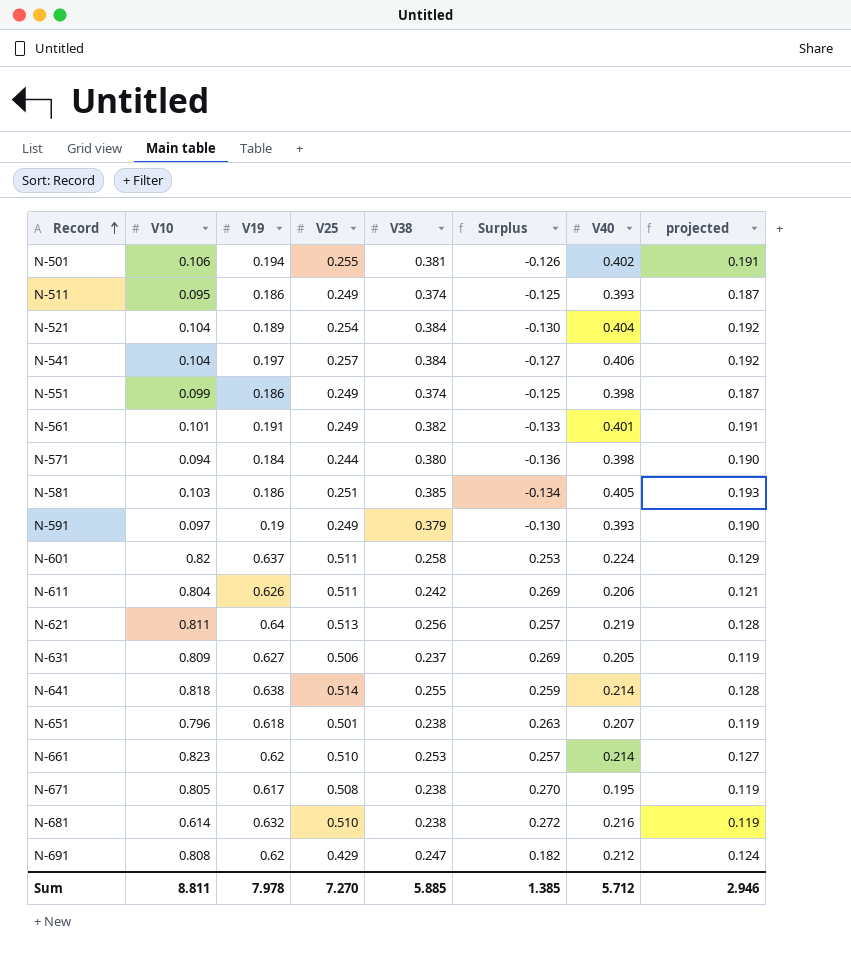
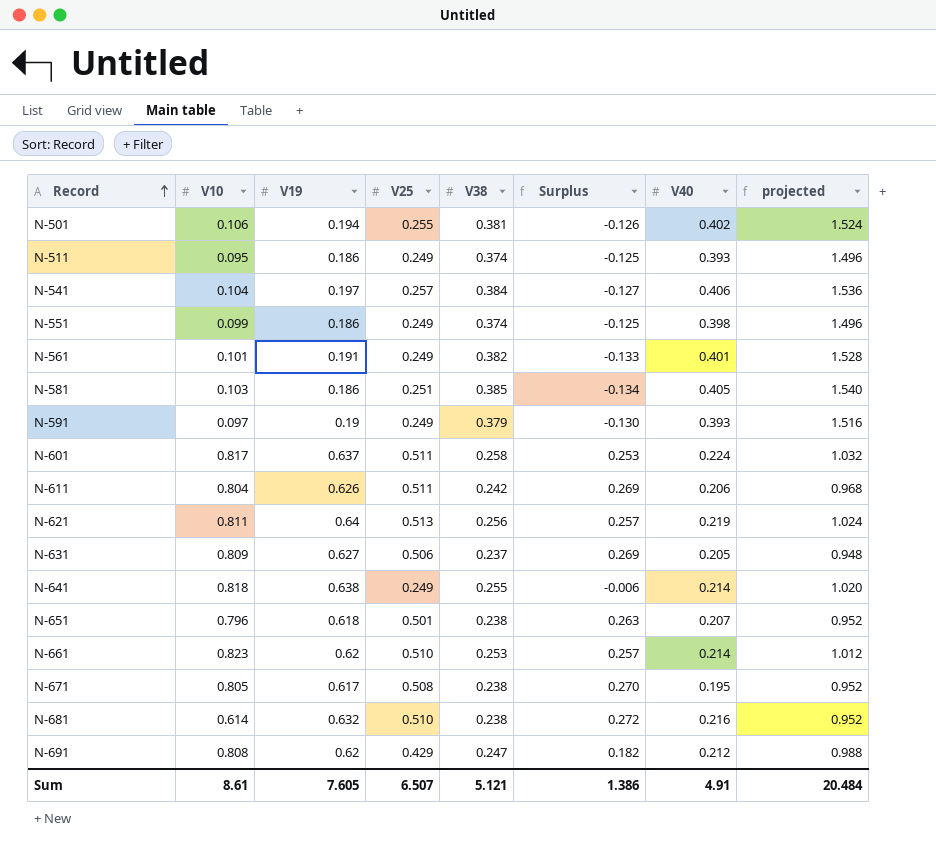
column projected | formula: [V38] * 0.5 -> [V38] * 4
row N-521: 0.104 | 0.189 | 0.254 | 0.384 | -0.130 | 0.404 | 0.192 -> none
row N-571: 0.094 | 0.184 | 0.244 | 0.380 | -0.136 | 0.398 | 0.190 -> none
N-601 | V10: 0.82 -> 0.817
N-641 | V25: 0.514 -> 0.249
N-641 | Surplus: 0.259 -> -0.006
Sum | V10: 8.811 -> 8.61
Sum | V19: 7.978 -> 7.605
Sum | V25: 7.270 -> 6.507
Sum | V38: 5.885 -> 5.121
Sum | Surplus: 1.385 -> 1.386
Sum | V40: 5.712 -> 4.91
Sum | projected: 2.946 -> 20.484

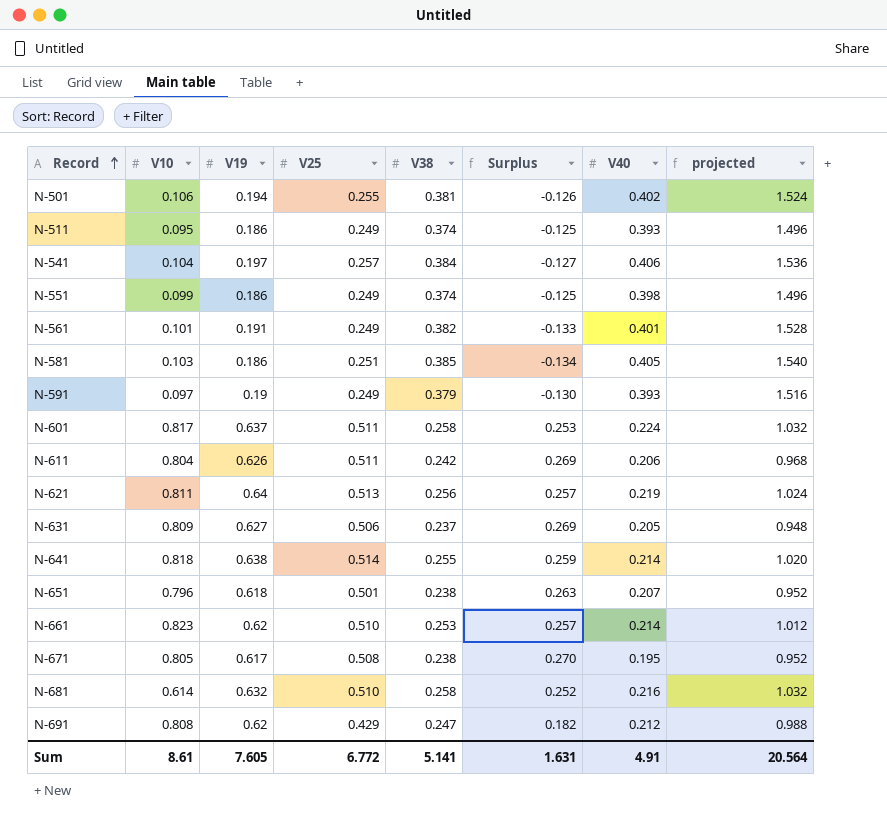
N-641 | V25: 0.249 -> 0.514
N-641 | Surplus: -0.006 -> 0.259
N-681 | V38: 0.238 -> 0.258
N-681 | Surplus: 0.272 -> 0.252
N-681 | projected: 0.952 -> 1.032
Sum | V25: 6.507 -> 6.772
Sum | V38: 5.121 -> 5.141
Sum | Surplus: 1.386 -> 1.631
Sum | projected: 20.484 -> 20.564

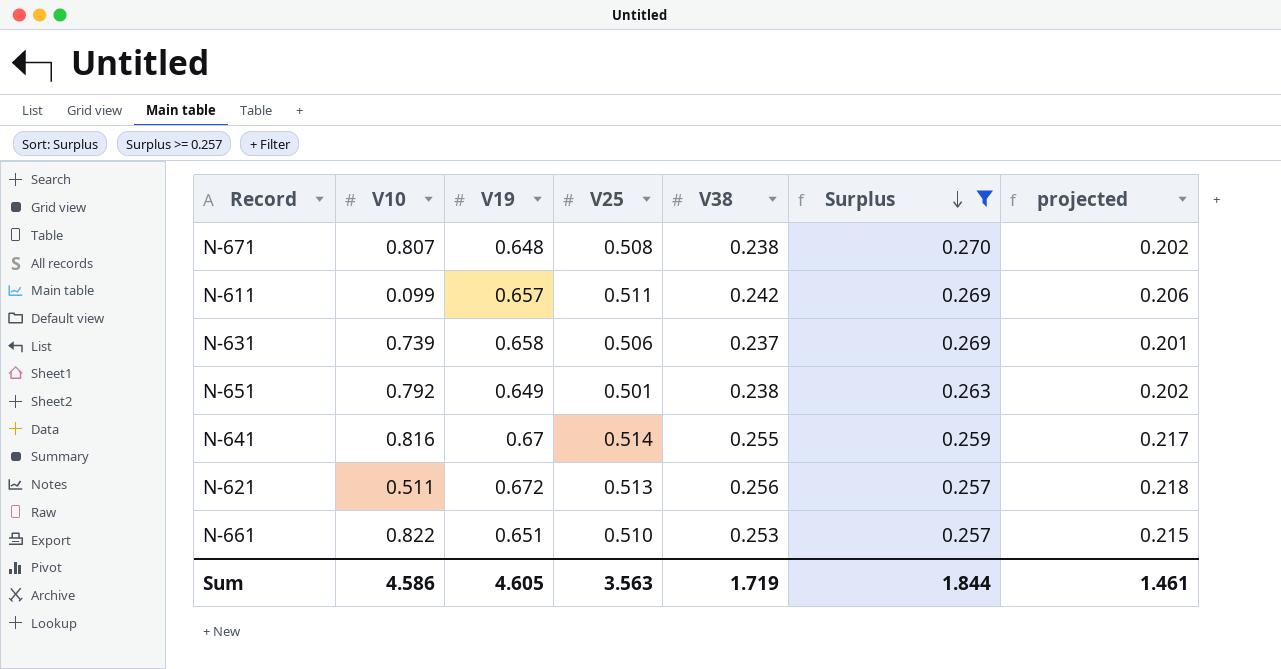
filter: none -> Surplus >= 0.257
row order: Record ascending -> Surplus descending
column V40 | position: 7 -> none
column projected | formula: [V38] * 4 -> [V38] * 0.85
N-671 | V10: 0.805 -> 0.807
N-671 | V19: 0.617 -> 0.648
N-611 | V10: 0.804 -> 0.099
N-611 | V19: 0.626 -> 0.657
N-631 | V10: 0.809 -> 0.739
N-631 | V19: 0.627 -> 0.658
N-651 | V10: 0.796 -> 0.792
N-651 | V19: 0.618 -> 0.649
N-641 | V10: 0.818 -> 0.816
N-641 | V19: 0.638 -> 0.67
N-621 | V10: 0.811 -> 0.511
N-621 | V19: 0.64 -> 0.672
N-661 | V10: 0.823 -> 0.822
N-661 | V19: 0.62 -> 0.651
Sum | V10: 8.61 -> 4.586
Sum | V19: 7.605 -> 4.605
Sum | V25: 6.772 -> 3.563
Sum | V38: 5.141 -> 1.719
Sum | Surplus: 1.631 -> 1.844
Sum | projected: 20.564 -> 1.461

